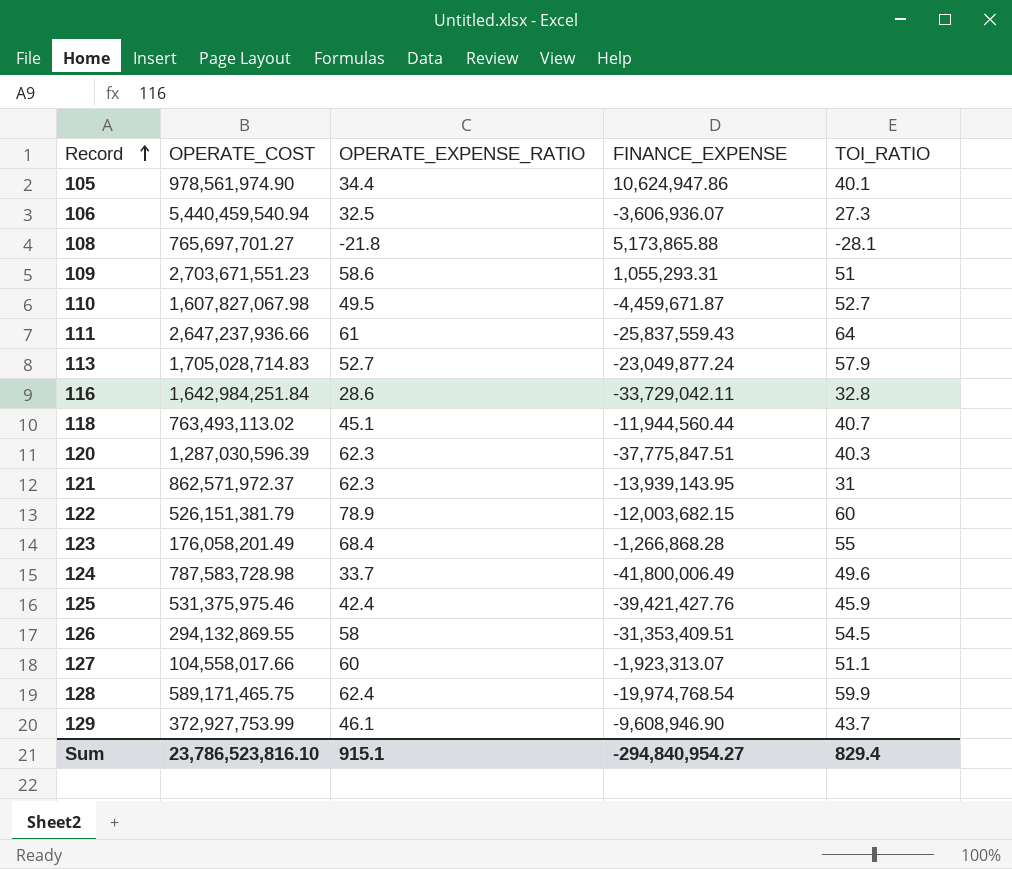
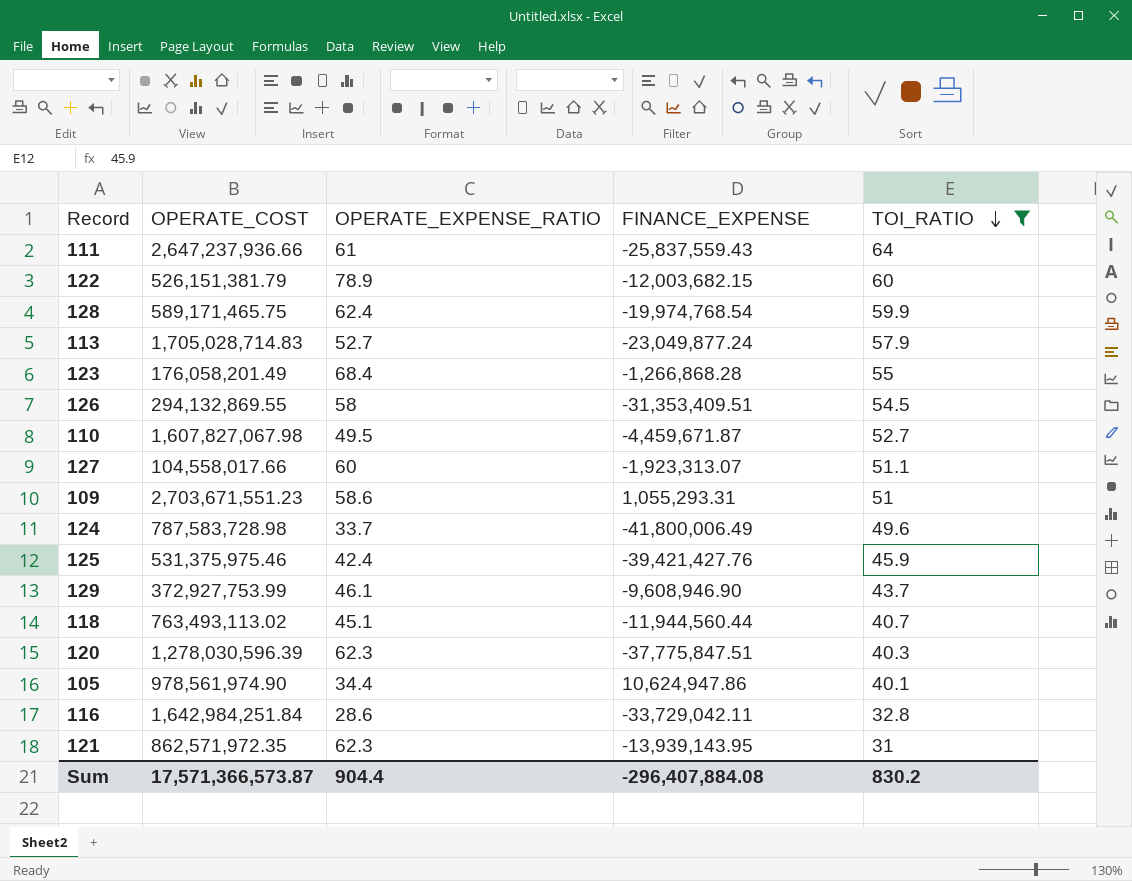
filter: none -> TOI_RATIO >= 31
row order: Record ascending -> TOI_RATIO descending
120 | OPERATE_COST: 1,287,030,596.39 -> 1,278,030,596.39
121 | OPERATE_COST: 862,571,972.37 -> 862,571,972.35
Sum | OPERATE_COST: 23,786,523,816.10 -> 17,571,366,573.87
Sum | OPERATE_EXPENSE_RATIO: 915.1 -> 904.4
Sum | FINANCE_EXPENSE: -294,840,954.27 -> -296,407,884.08
Sum | TOI_RATIO: 829.4 -> 830.2

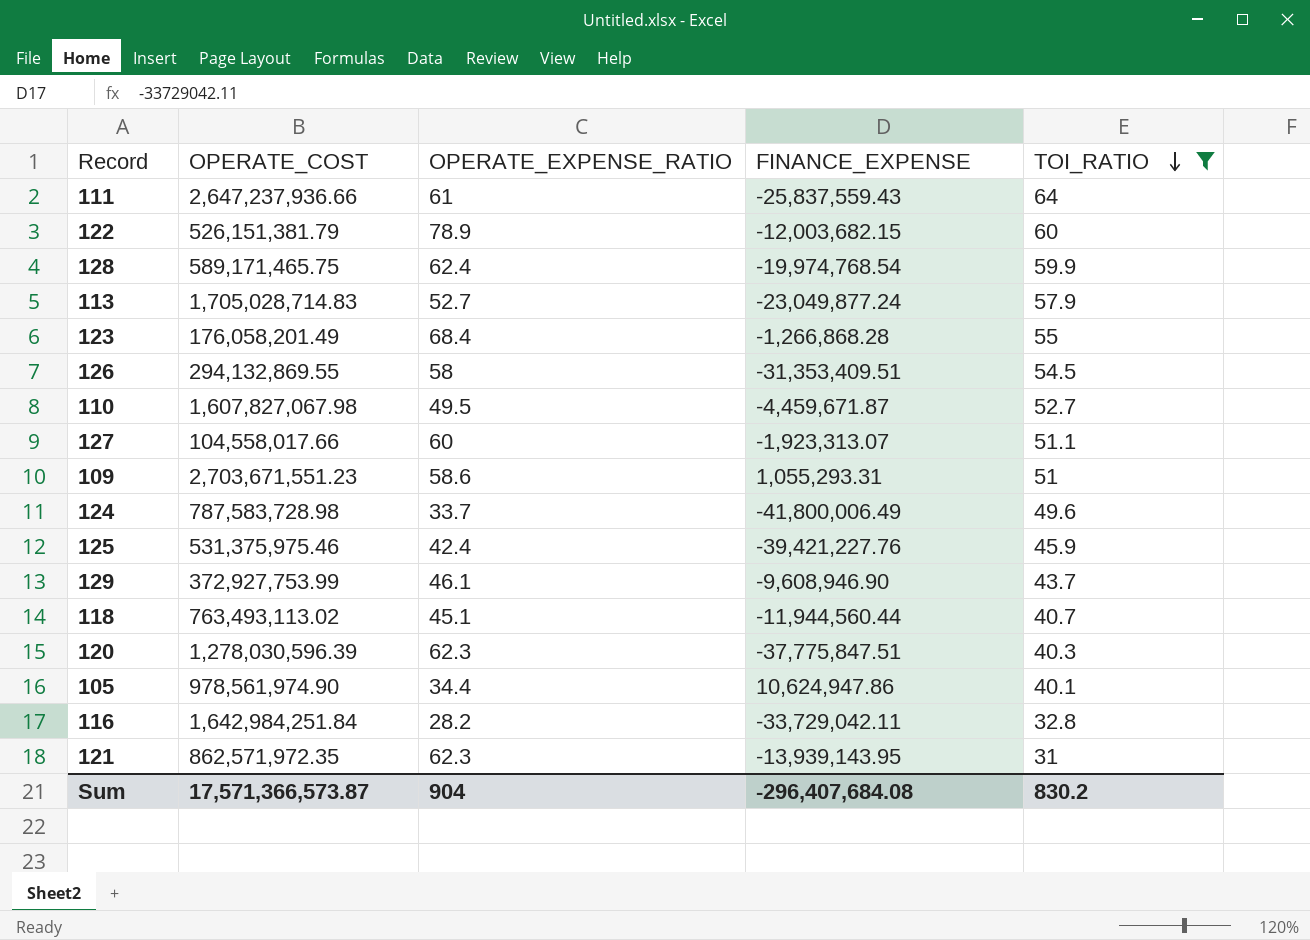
125 | FINANCE_EXPENSE: -39,421,427.76 -> -39,421,227.76
116 | OPERATE_EXPENSE_RATIO: 28.6 -> 28.2
Sum | OPERATE_EXPENSE_RATIO: 904.4 -> 904
Sum | FINANCE_EXPENSE: -296,407,884.08 -> -296,407,684.08

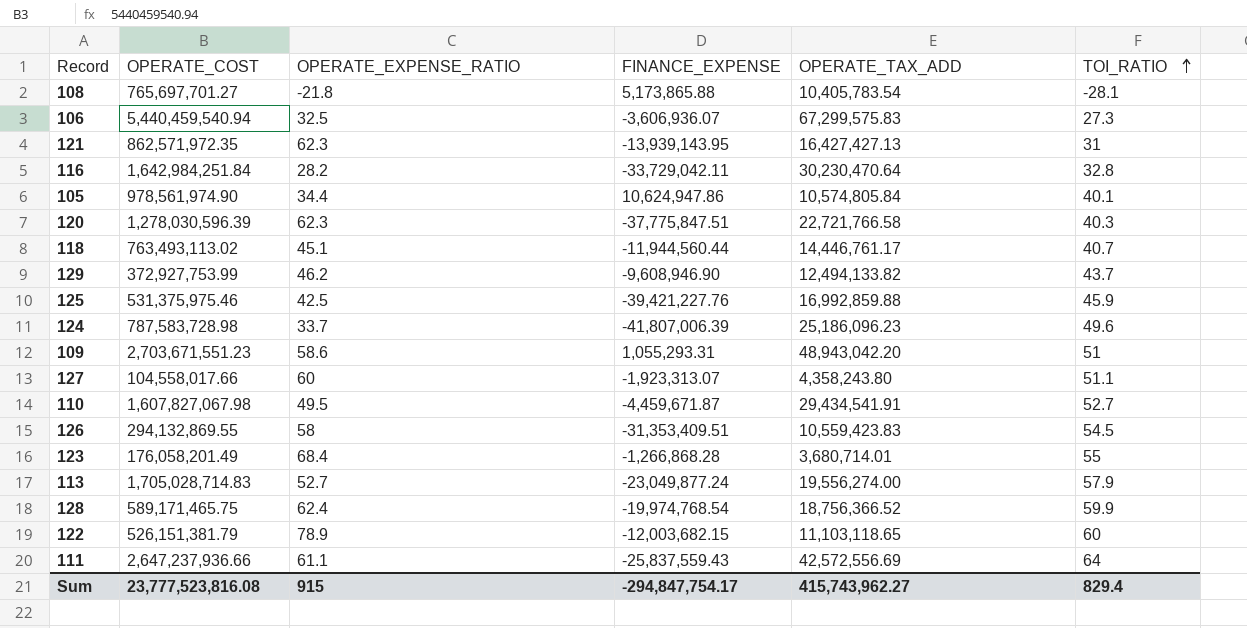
filter: TOI_RATIO >= 31 -> none
row order: TOI_RATIO descending -> TOI_RATIO ascending
column OPERATE_TAX_ADD | position: none -> 5
129 | OPERATE_EXPENSE_RATIO: 46.1 -> 46.2
125 | OPERATE_EXPENSE_RATIO: 42.4 -> 42.5
124 | FINANCE_EXPENSE: -41,800,006.49 -> -41,807,006.39
111 | OPERATE_EXPENSE_RATIO: 61 -> 61.1
Sum | OPERATE_COST: 17,571,366,573.87 -> 23,777,523,816.08
Sum | OPERATE_EXPENSE_RATIO: 904 -> 915
Sum | FINANCE_EXPENSE: -296,407,684.08 -> -294,847,754.17
Sum | TOI_RATIO: 830.2 -> 829.4

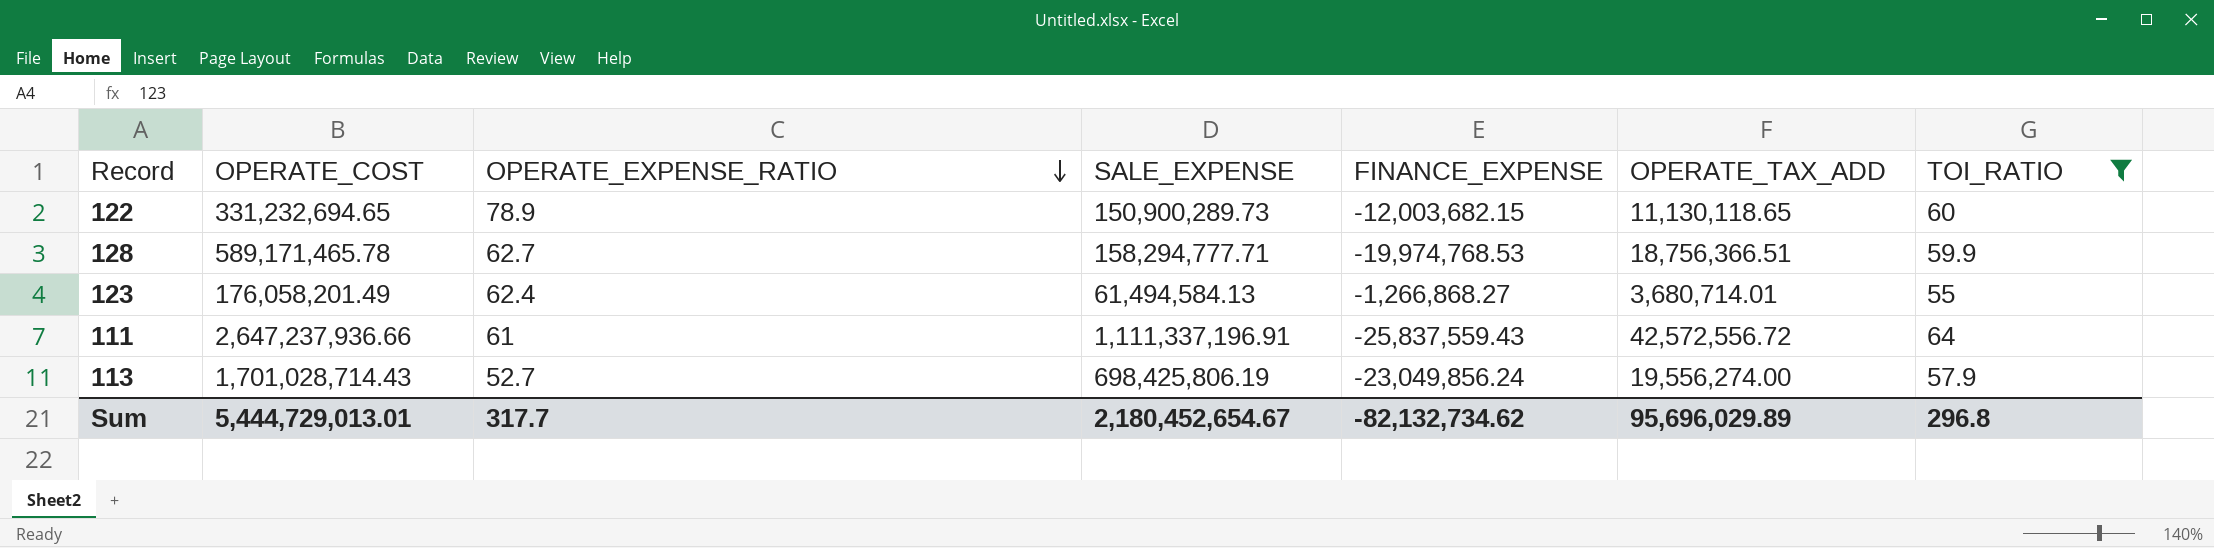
filter: none -> TOI_RATIO >= 55
row order: TOI_RATIO ascending -> OPERATE_EXPENSE_RATIO descending
column SALE_EXPENSE | position: none -> 4
122 | OPERATE_COST: 526,151,381.79 -> 331,232,694.65
122 | OPERATE_TAX_ADD: 11,103,118.65 -> 11,130,118.65
128 | OPERATE_COST: 589,171,465.75 -> 589,171,465.78
128 | OPERATE_EXPENSE_RATIO: 62.4 -> 62.7
128 | FINANCE_EXPENSE: -19,974,768.54 -> -19,974,768.53
128 | OPERATE_TAX_ADD: 18,756,366.52 -> 18,756,366.51
123 | OPERATE_EXPENSE_RATIO: 68.4 -> 62.4
123 | FINANCE_EXPENSE: -1,266,868.28 -> -1,266,868.27
111 | OPERATE_EXPENSE_RATIO: 61.1 -> 61
111 | OPERATE_TAX_ADD: 42,572,556.69 -> 42,572,556.72
113 | OPERATE_COST: 1,705,028,714.83 -> 1,701,028,714.43
113 | FINANCE_EXPENSE: -23,049,877.24 -> -23,049,856.24
Sum | OPERATE_COST: 23,777,523,816.08 -> 5,444,729,013.01
Sum | OPERATE_EXPENSE_RATIO: 915 -> 317.7
Sum | FINANCE_EXPENSE: -294,847,754.17 -> -82,132,734.62
Sum | OPERATE_TAX_ADD: 415,743,962.27 -> 95,696,029.89
Sum | TOI_RATIO: 829.4 -> 296.8

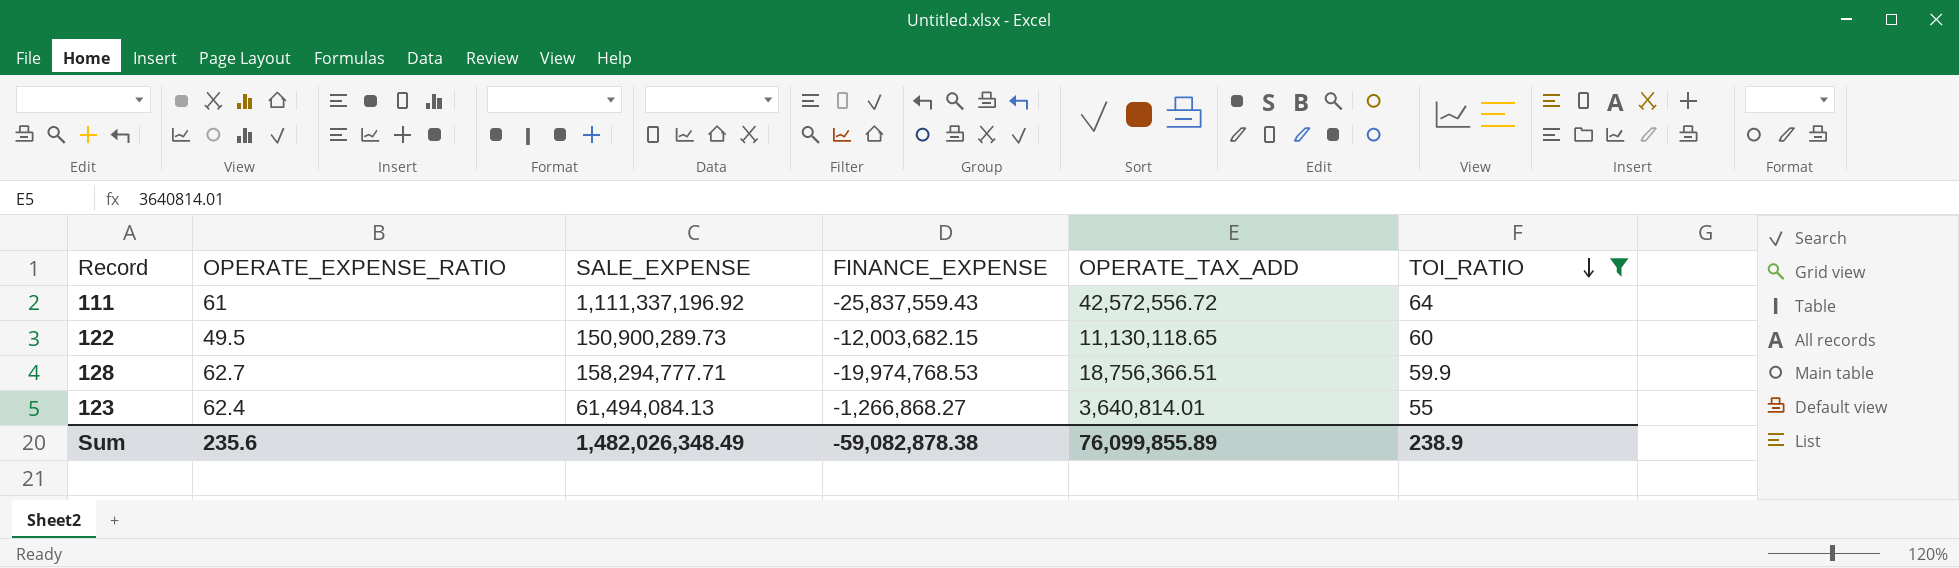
row order: OPERATE_EXPENSE_RATIO descending -> TOI_RATIO descending
column OPERATE_COST | position: 2 -> none
row 113: 1,701,028,714.43 | 52.7 | 698,425,806.19 | -23,049,856.24 | 19,556,274.00 | 57.9 -> none
111 | SALE_EXPENSE: 1,111,337,196.91 -> 1,111,337,196.92
122 | OPERATE_EXPENSE_RATIO: 78.9 -> 49.5
123 | SALE_EXPENSE: 61,494,584.13 -> 61,494,084.13
123 | OPERATE_TAX_ADD: 3,680,714.01 -> 3,640,814.01
Sum | OPERATE_EXPENSE_RATIO: 317.7 -> 235.6
Sum | SALE_EXPENSE: 2,180,452,654.67 -> 1,482,026,348.49
Sum | FINANCE_EXPENSE: -82,132,734.62 -> -59,082,878.38
Sum | OPERATE_TAX_ADD: 95,696,029.89 -> 76,099,855.89
Sum | TOI_RATIO: 296.8 -> 238.9

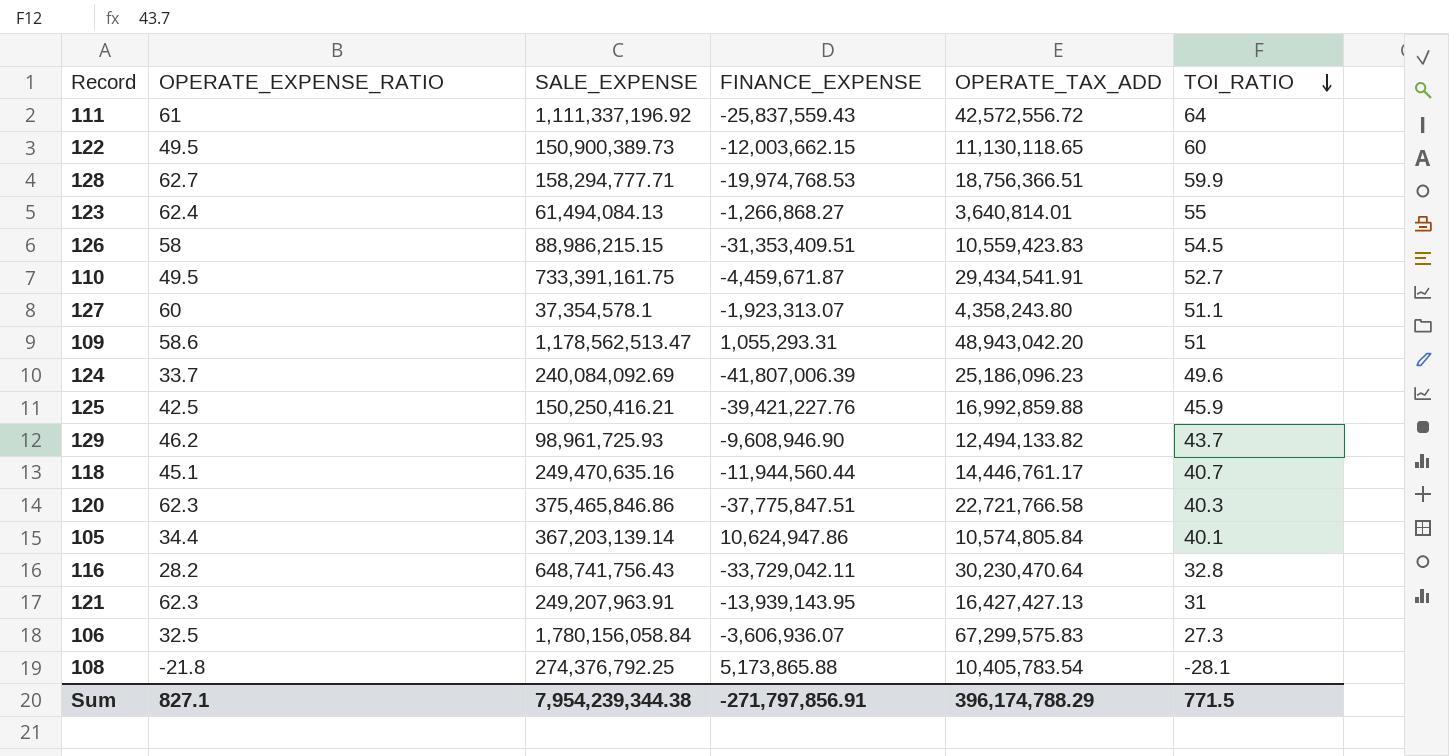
filter: TOI_RATIO >= 55 -> none
122 | SALE_EXPENSE: 150,900,289.73 -> 150,900,389.73
122 | FINANCE_EXPENSE: -12,003,682.15 -> -12,003,662.15
Sum | OPERATE_EXPENSE_RATIO: 235.6 -> 827.1
Sum | SALE_EXPENSE: 1,482,026,348.49 -> 7,954,239,344.38
Sum | FINANCE_EXPENSE: -59,082,878.38 -> -271,797,856.91
Sum | OPERATE_TAX_ADD: 76,099,855.89 -> 396,174,788.29
Sum | TOI_RATIO: 238.9 -> 771.5

